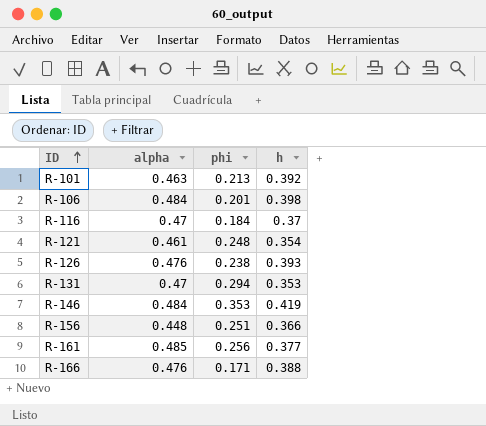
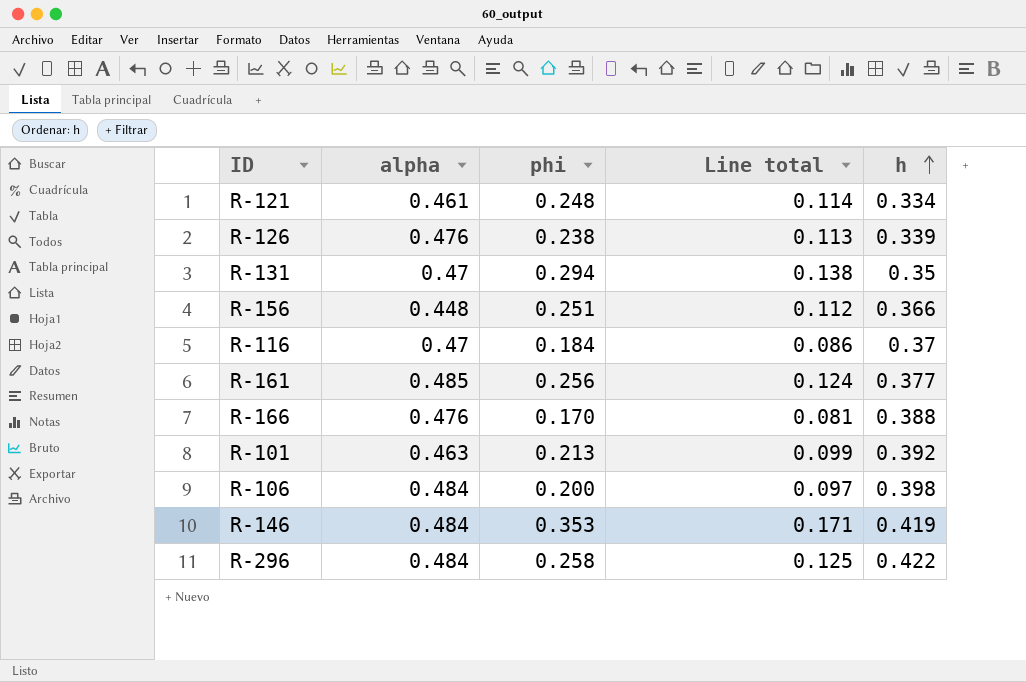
row order: ID ascending -> h ascending
column Line total | formula: none -> [alpha] * [phi]
R-121 | h: 0.354 -> 0.334
R-126 | h: 0.393 -> 0.339
R-131 | h: 0.353 -> 0.35
R-166 | phi: 0.171 -> 0.170
R-106 | phi: 0.201 -> 0.200
row R-296: none -> 0.484 | 0.258 | 0.125 | 0.422

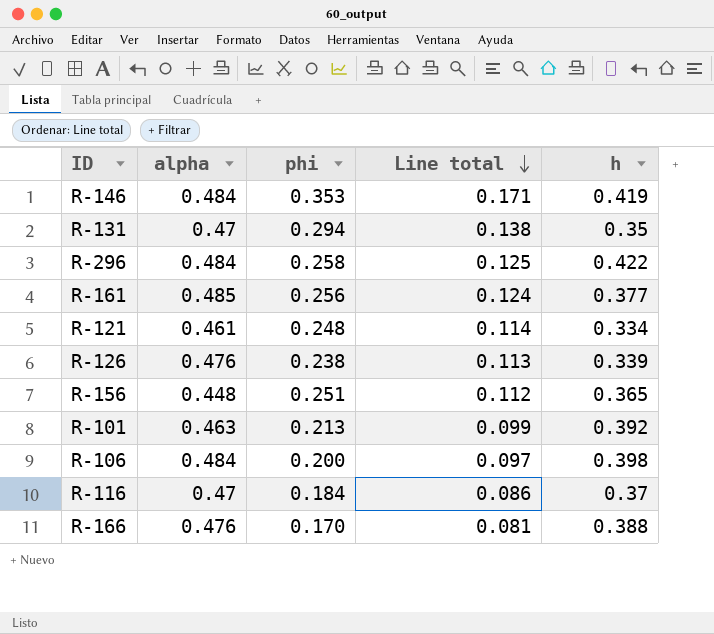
row order: h ascending -> Line total descending
R-156 | h: 0.366 -> 0.365

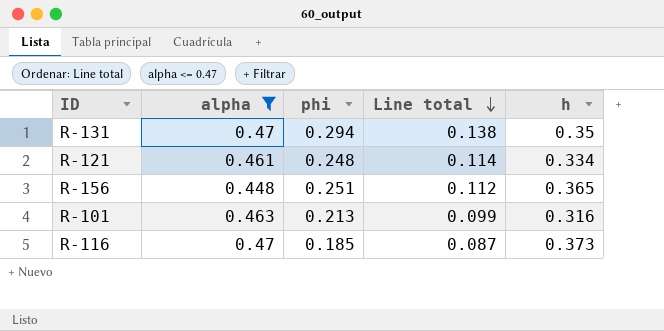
filter: none -> alpha <= 0.47
R-101 | h: 0.392 -> 0.316
R-116 | phi: 0.184 -> 0.185
R-116 | Line total: 0.086 -> 0.087
R-116 | h: 0.37 -> 0.373

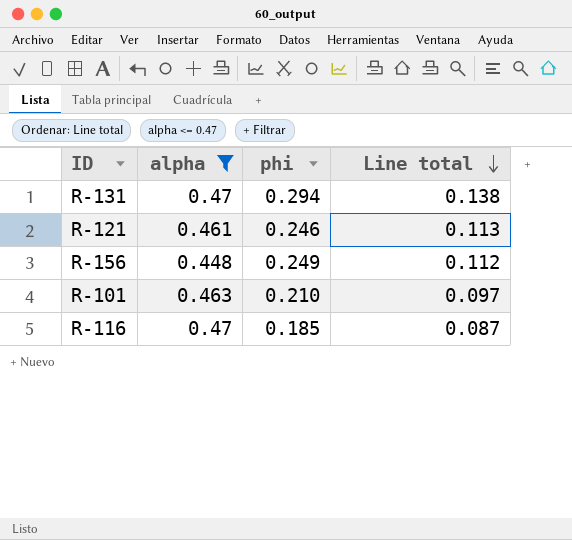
column h | position: 5 -> none
R-121 | phi: 0.248 -> 0.246
R-121 | Line total: 0.114 -> 0.113
R-156 | phi: 0.251 -> 0.249
R-101 | phi: 0.213 -> 0.210
R-101 | Line total: 0.099 -> 0.097

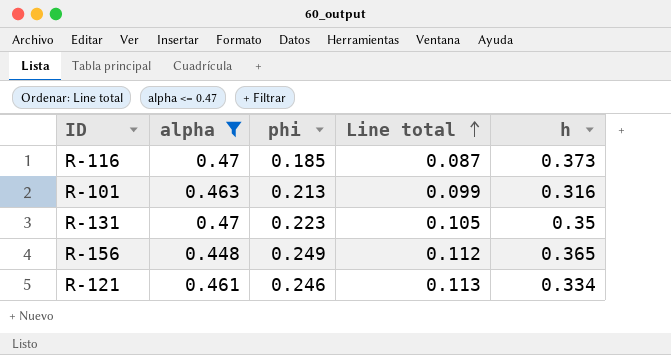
row order: Line total descending -> Line total ascending
column h | position: none -> 5
R-101 | phi: 0.210 -> 0.213
R-101 | Line total: 0.097 -> 0.099
R-131 | phi: 0.294 -> 0.223
R-131 | Line total: 0.138 -> 0.105

